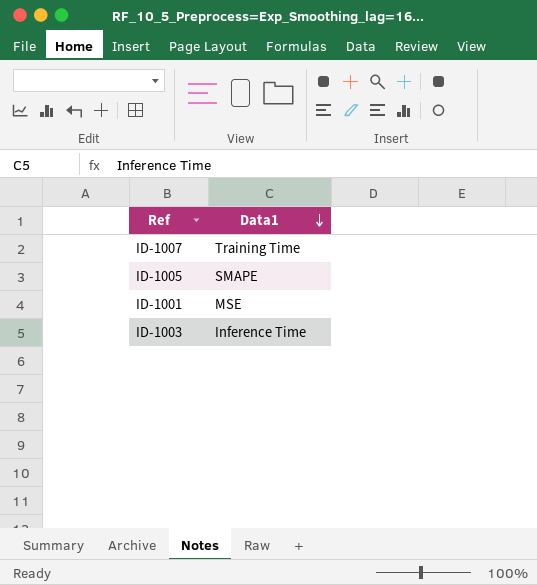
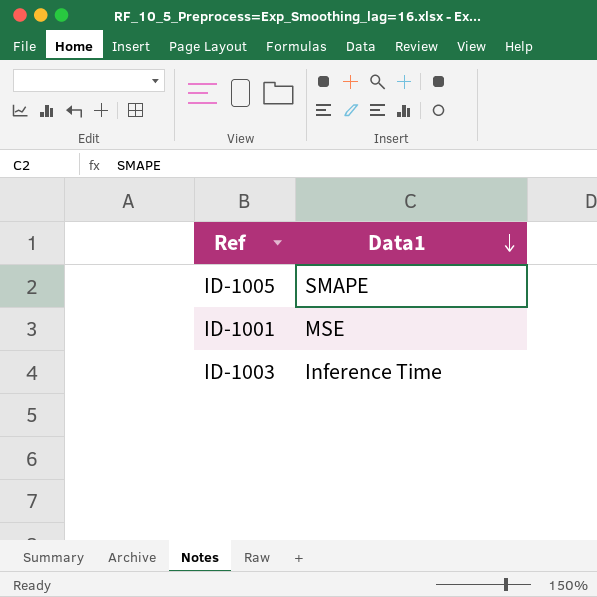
row ID-1007: Training Time -> none

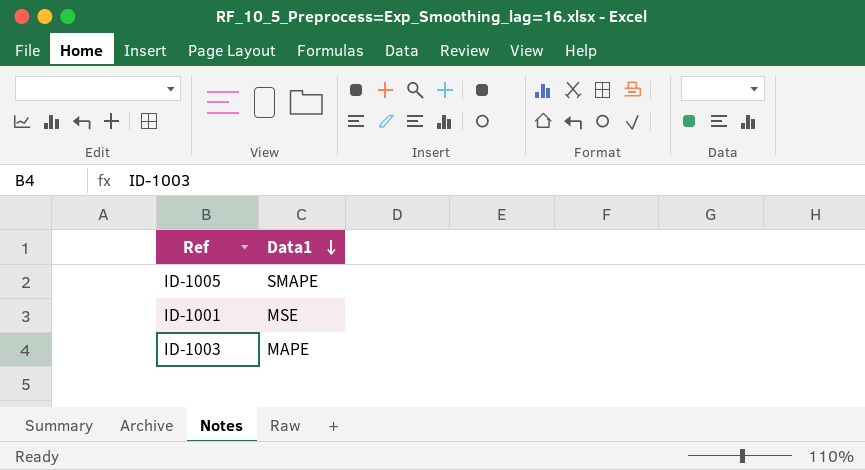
ID-1003 | Data1: Inference Time -> MAPE

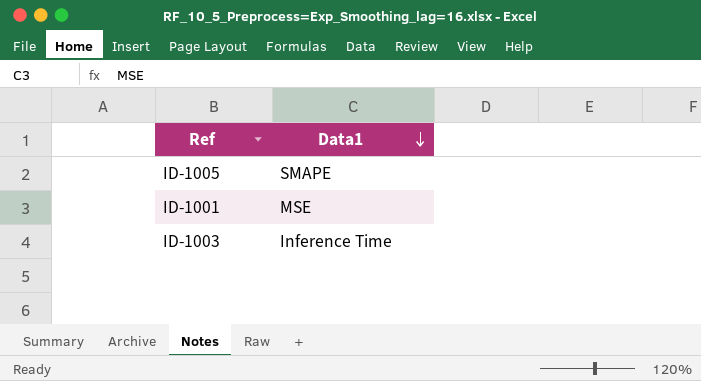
ID-1003 | Data1: MAPE -> Inference Time

